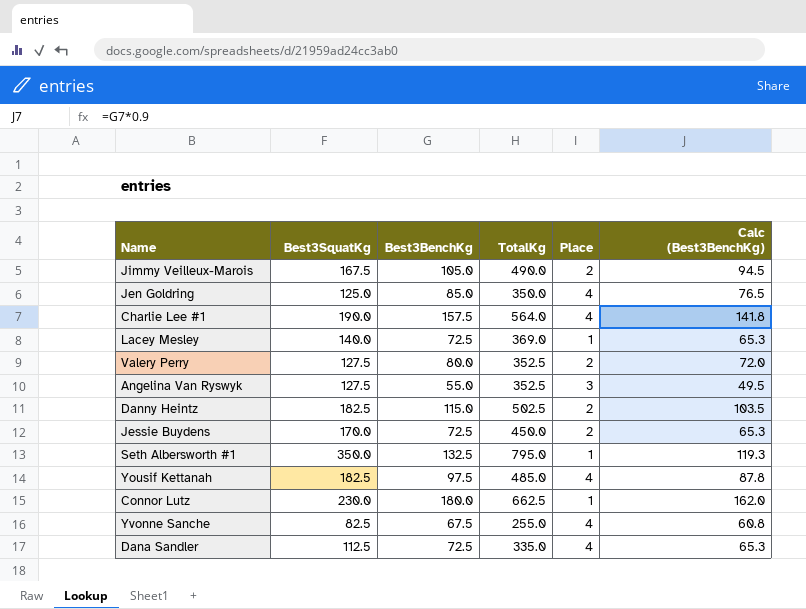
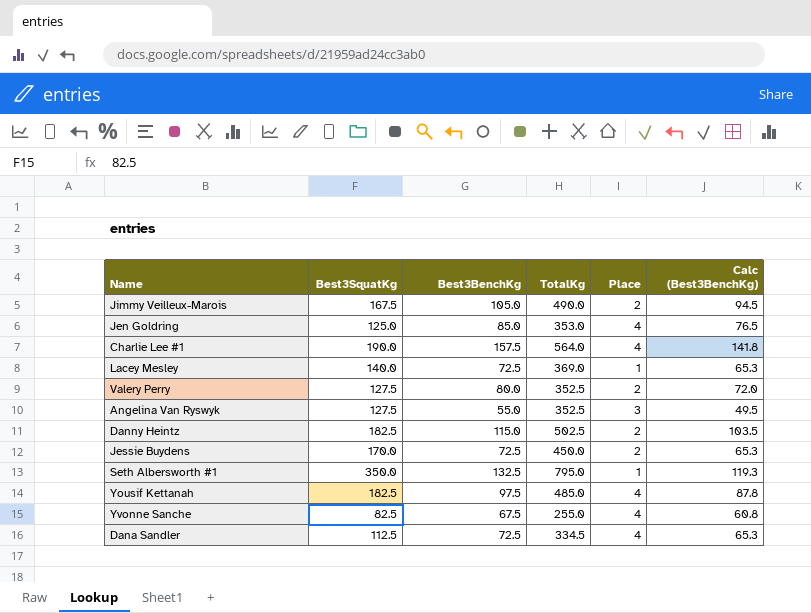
row Connor Lutz: 230.0 | 180.0 | 662.5 | 1 | 162.0 -> none
Jen Goldring | TotalKg: 350.0 -> 353.0
Dana Sandler | TotalKg: 335.0 -> 334.5

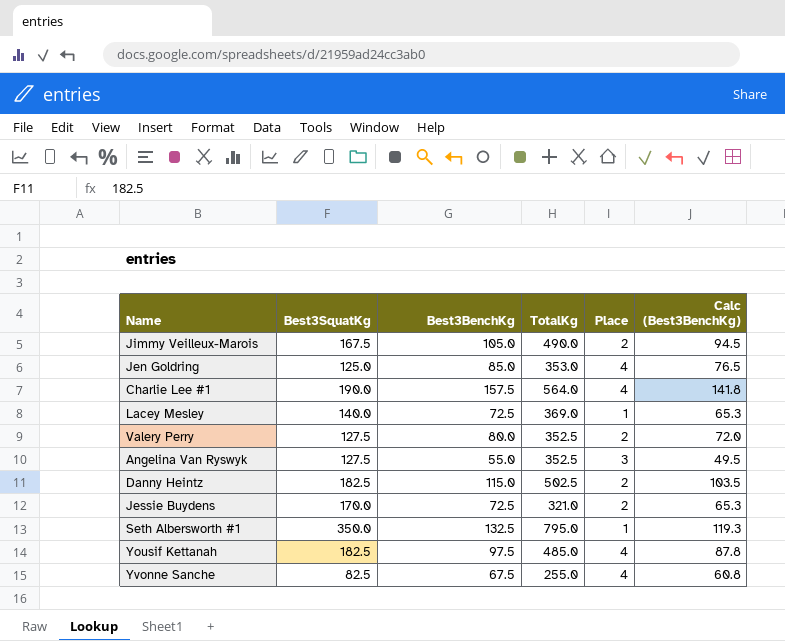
row Dana Sandler: 112.5 | 72.5 | 334.5 | 4 | 65.3 -> none
Jessie Buydens | TotalKg: 450.0 -> 321.0

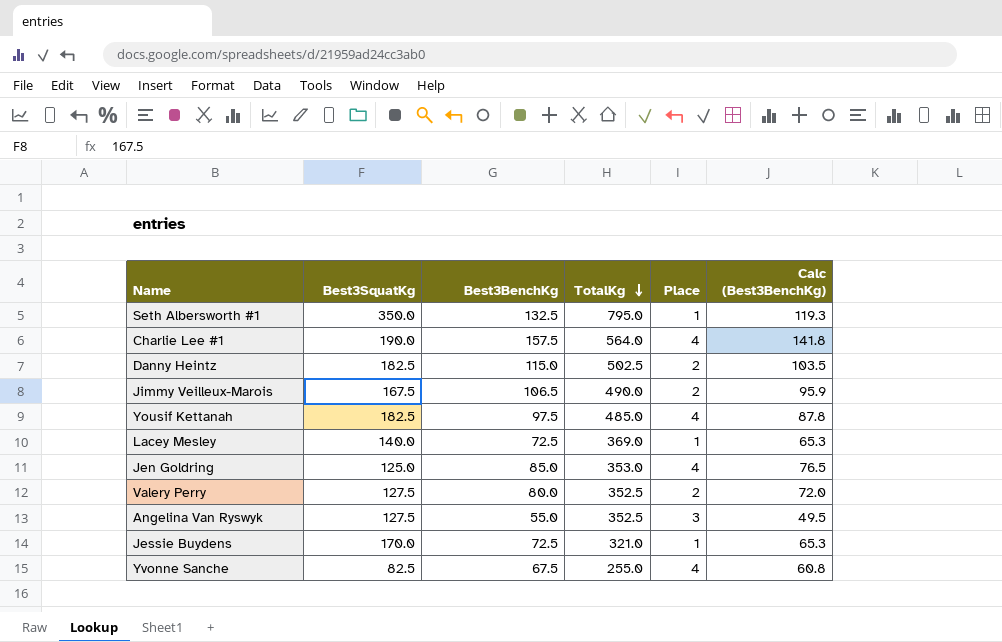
row order: none -> TotalKg descending
Jimmy Veilleux-Marois | Best3BenchKg: 105.0 -> 106.5
Jimmy Veilleux-Marois | Calc (Best3BenchKg): 94.5 -> 95.9
Jessie Buydens | Place: 2 -> 1

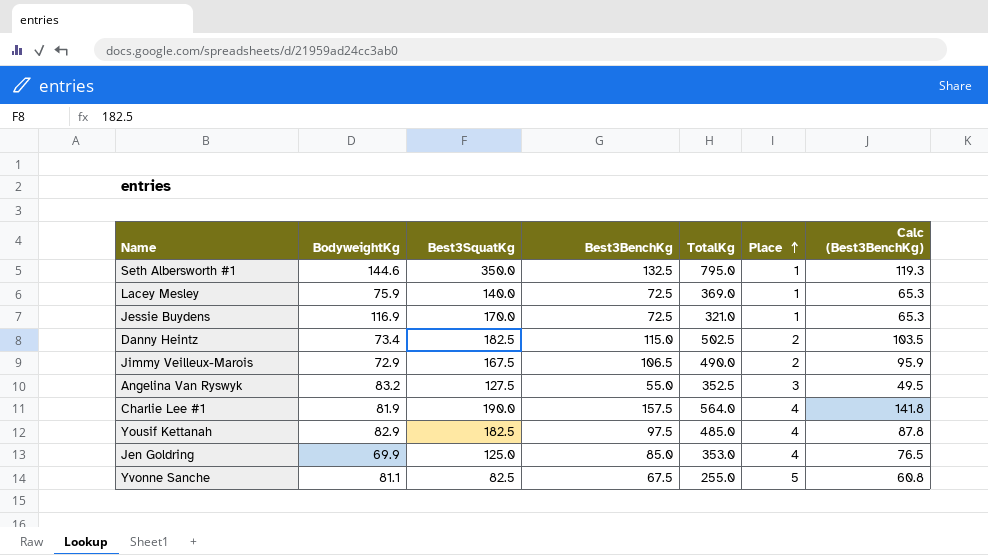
row order: TotalKg descending -> Place ascending
column BodyweightKg | position: none -> 2
row Valery Perry: 127.5 | 80.0 | 352.5 | 2 | 72.0 -> none
Yvonne Sanche | Place: 4 -> 5

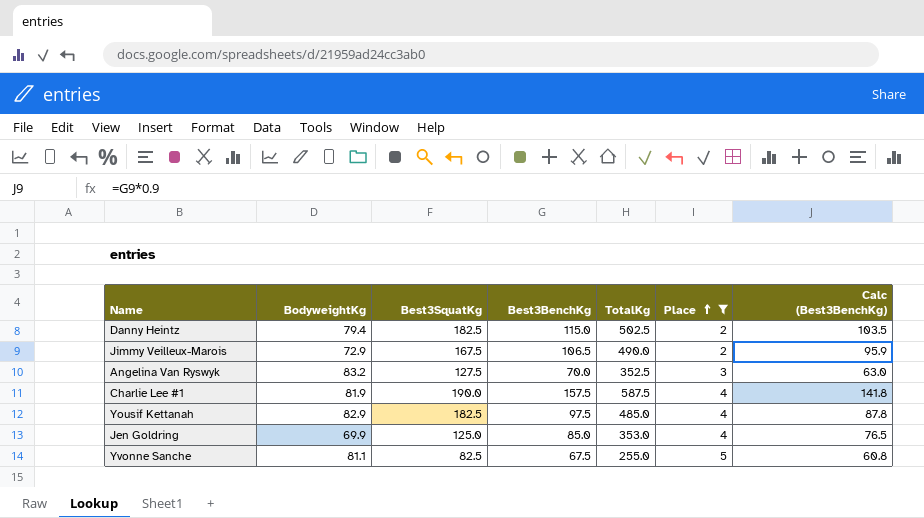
filter: none -> Place != 1
Danny Heintz | BodyweightKg: 73.4 -> 79.4
Angelina Van Ryswyk | Best3BenchKg: 55.0 -> 70.0
Angelina Van Ryswyk | Calc (Best3BenchKg): 49.5 -> 63.0
Charlie Lee #1 | TotalKg: 564.0 -> 587.5

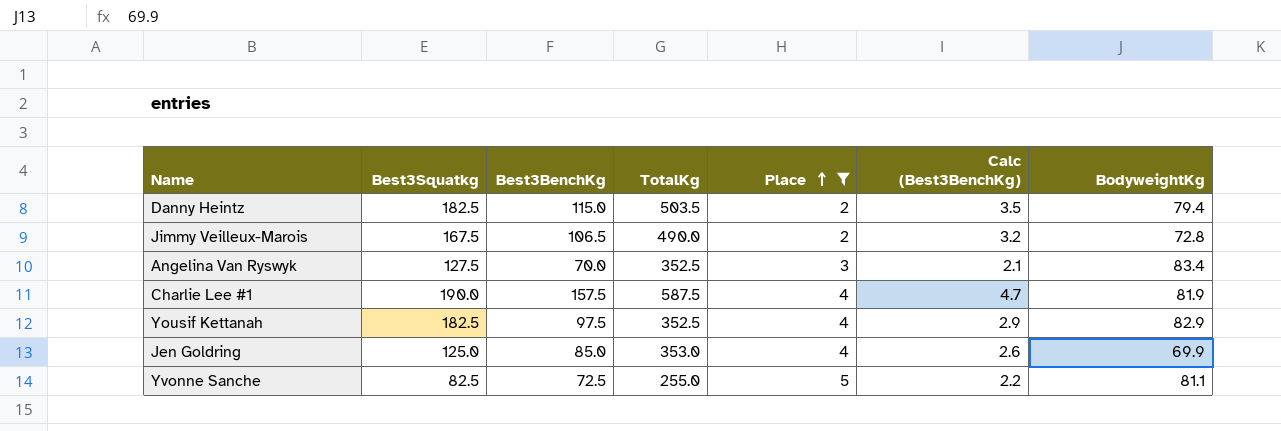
column name: Best3SquatKg -> Best3Squatkg
column Calc (Best3BenchKg) | formula: [Best3BenchKg] * 0.9 -> [Best3BenchKg] * 0.03
column BodyweightKg | position: 2 -> 7
Danny Heintz | TotalKg: 502.5 -> 503.5
Jimmy Veilleux-Marois | BodyweightKg: 72.9 -> 72.8
Angelina Van Ryswyk | BodyweightKg: 83.2 -> 83.4
Yousif Kettanah | TotalKg: 485.0 -> 352.5
Yvonne Sanche | Best3BenchKg: 67.5 -> 72.5

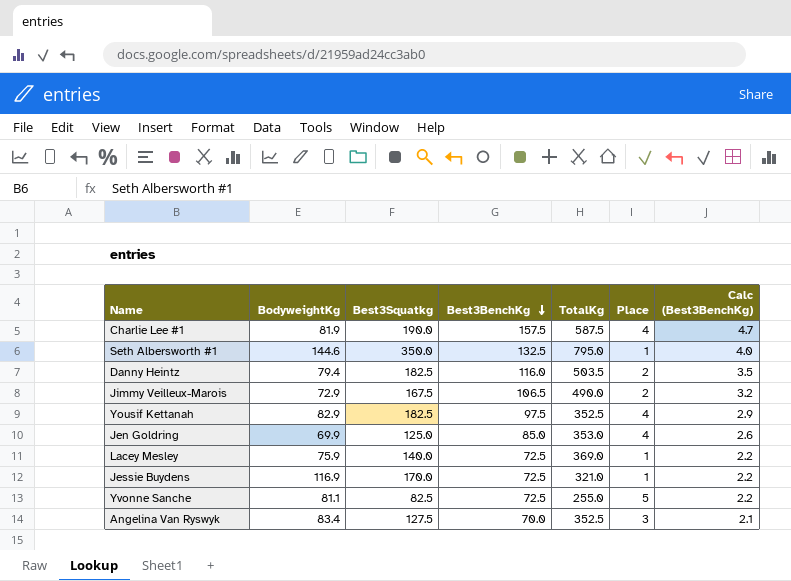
filter: Place != 1 -> none
row order: Place ascending -> Best3BenchKg descending
column BodyweightKg | position: 7 -> 2
Danny Heintz | Best3BenchKg: 115.0 -> 116.0
Jimmy Veilleux-Marois | BodyweightKg: 72.8 -> 72.9

